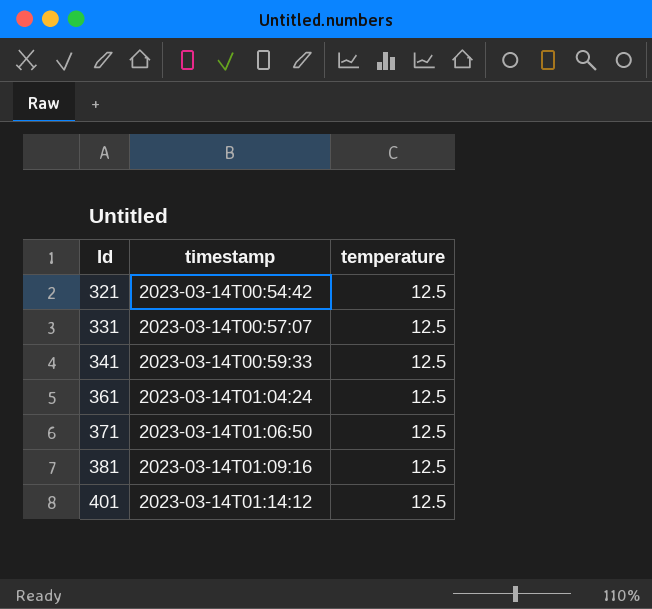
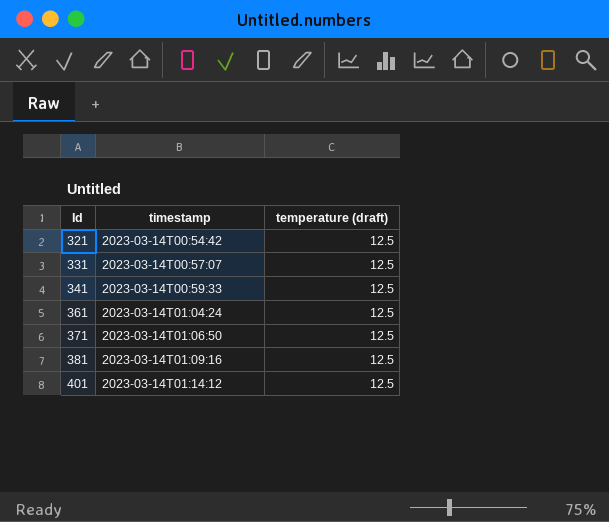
column name: temperature -> temperature (draft)

